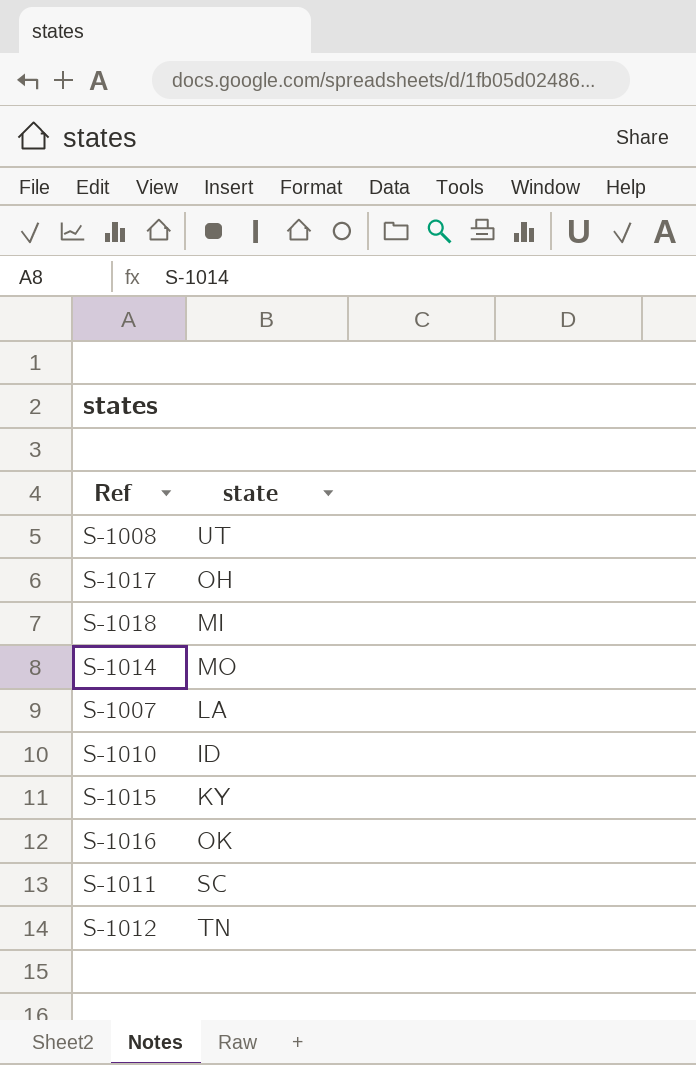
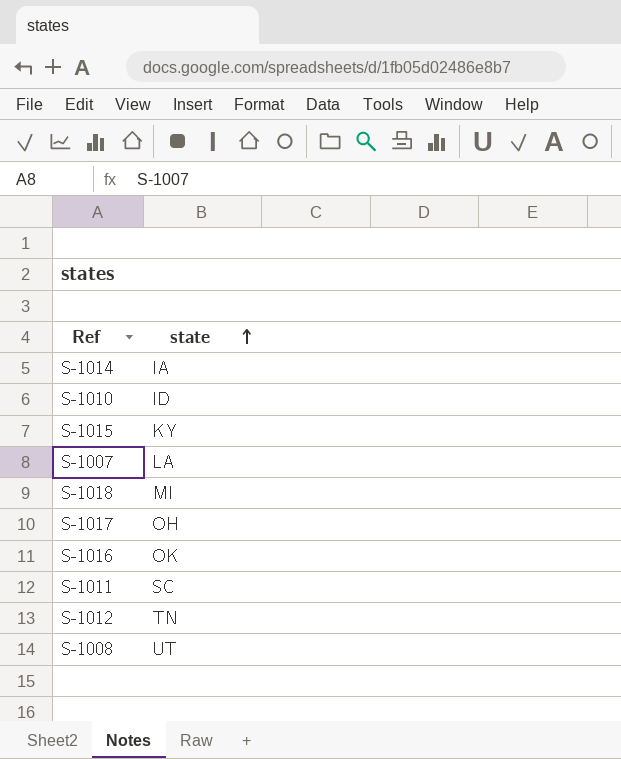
row order: none -> state ascending
S-1014 | state: MO -> IA

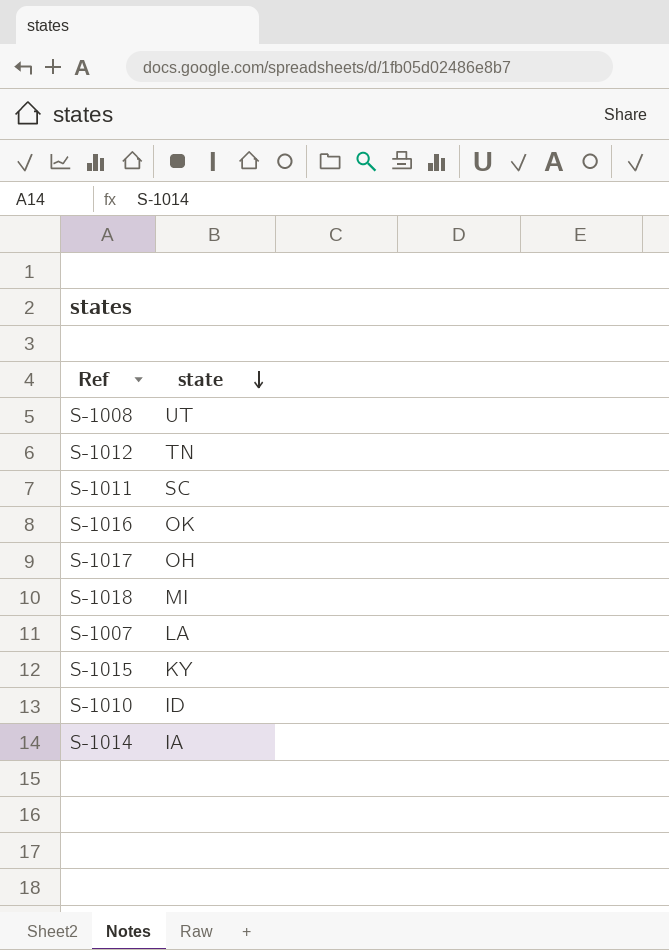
row order: state ascending -> state descending

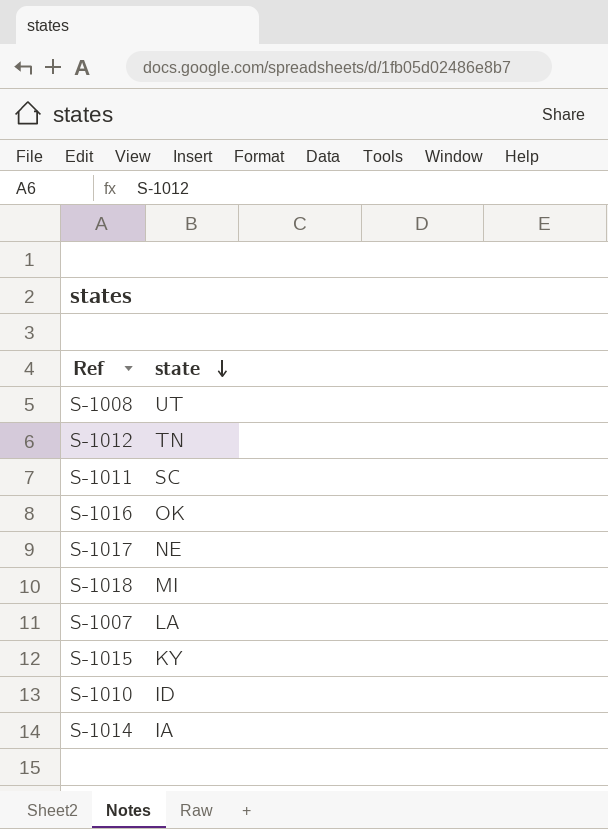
S-1017 | state: OH -> NE

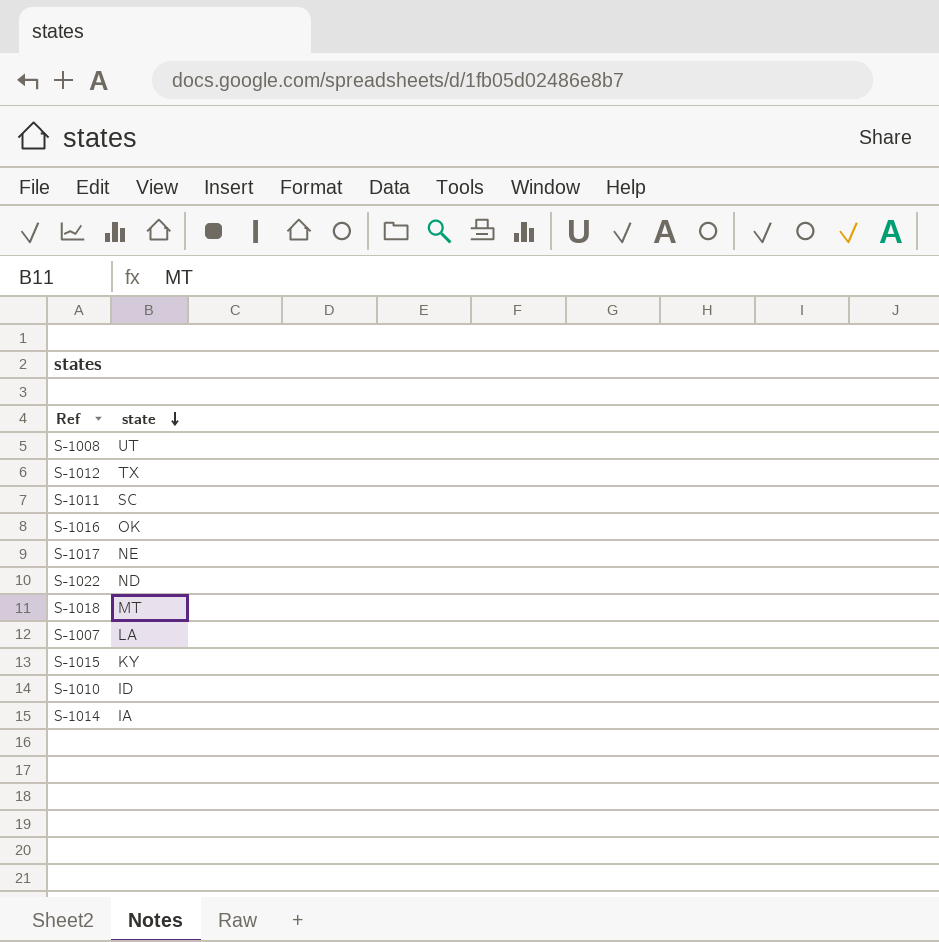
S-1012 | state: TN -> TX
row S-1022: none -> ND
S-1018 | state: MI -> MT

